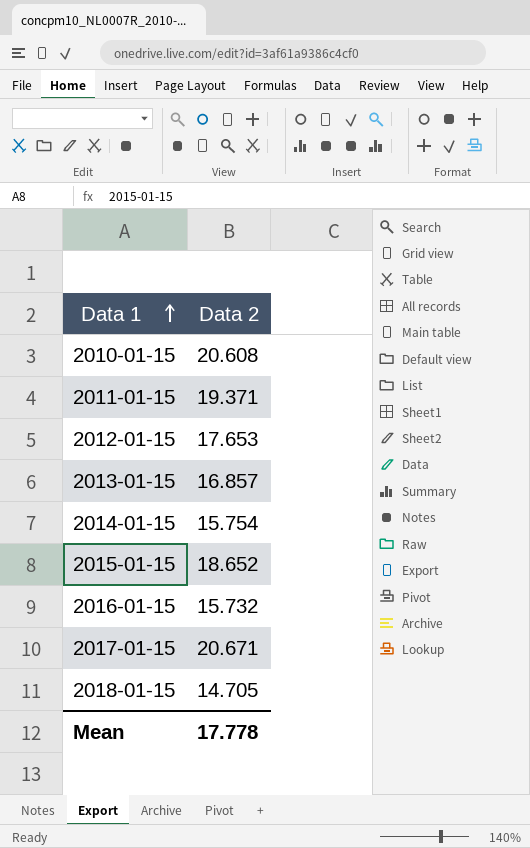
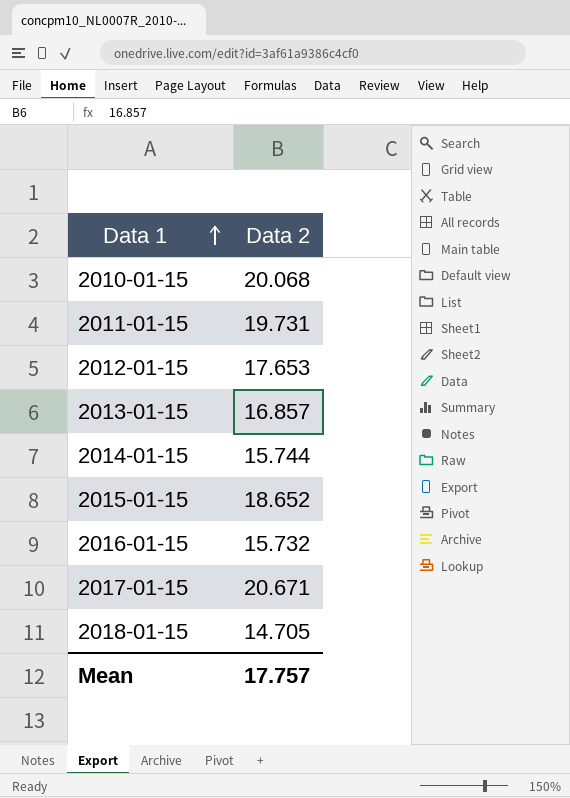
2010-01-15 | Data 2: 20.608 -> 20.068
2011-01-15 | Data 2: 19.371 -> 19.731
2014-01-15 | Data 2: 15.754 -> 15.744
Mean | Data 2: 17.778 -> 17.757

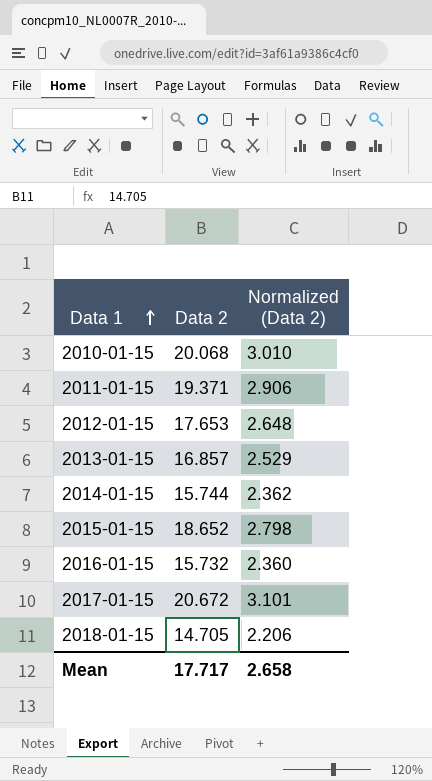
column Normalized (Data 2) | formula: none -> [Data 2] * 0.15
2011-01-15 | Data 2: 19.731 -> 19.371
2017-01-15 | Data 2: 20.671 -> 20.672
Mean | Data 2: 17.757 -> 17.717

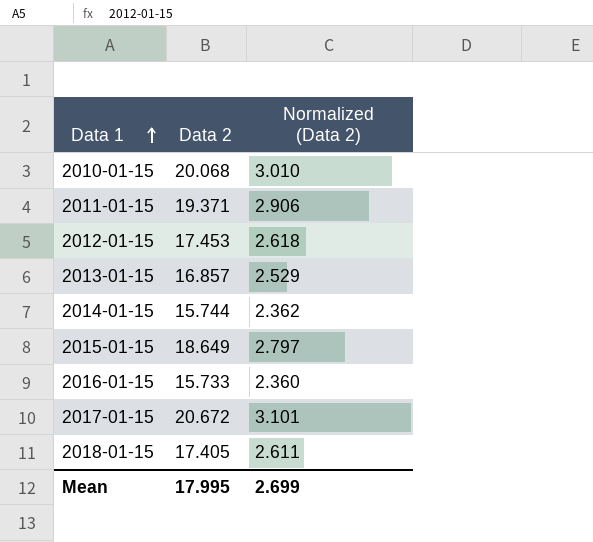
2012-01-15 | Data 2: 17.653 -> 17.453
2012-01-15 | Normalized (Data 2): 2.648 -> 2.618
2015-01-15 | Data 2: 18.652 -> 18.649
2015-01-15 | Normalized (Data 2): 2.798 -> 2.797
2016-01-15 | Data 2: 15.732 -> 15.733
2018-01-15 | Data 2: 14.705 -> 17.405
2018-01-15 | Normalized (Data 2): 2.206 -> 2.611
Mean | Data 2: 17.717 -> 17.995
Mean | Normalized (Data 2): 2.658 -> 2.699

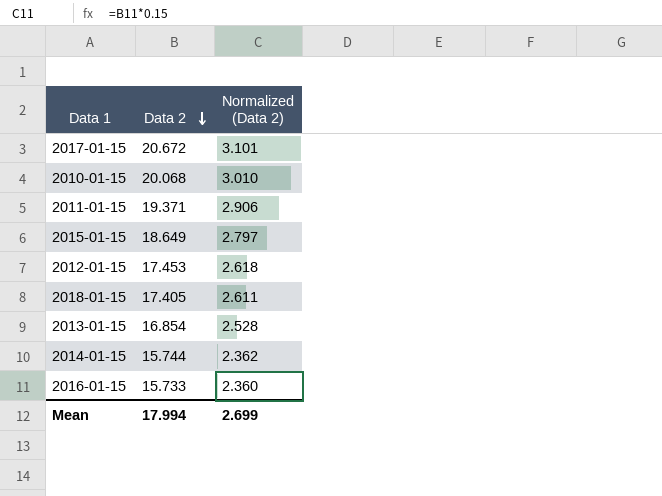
row order: Data 1 ascending -> Data 2 descending
2013-01-15 | Data 2: 16.857 -> 16.854
2013-01-15 | Normalized (Data 2): 2.529 -> 2.528
Mean | Data 2: 17.995 -> 17.994

